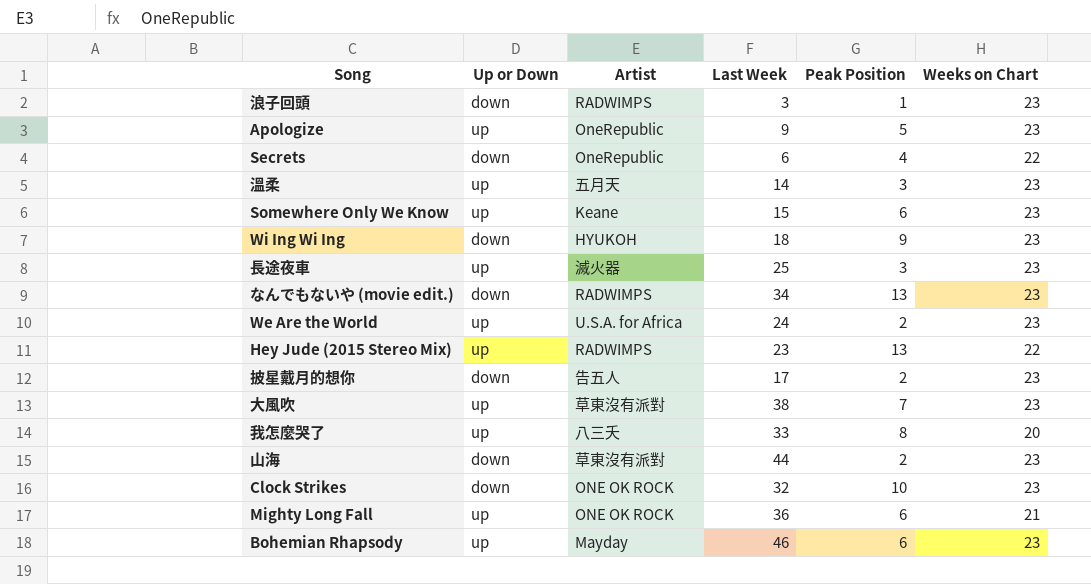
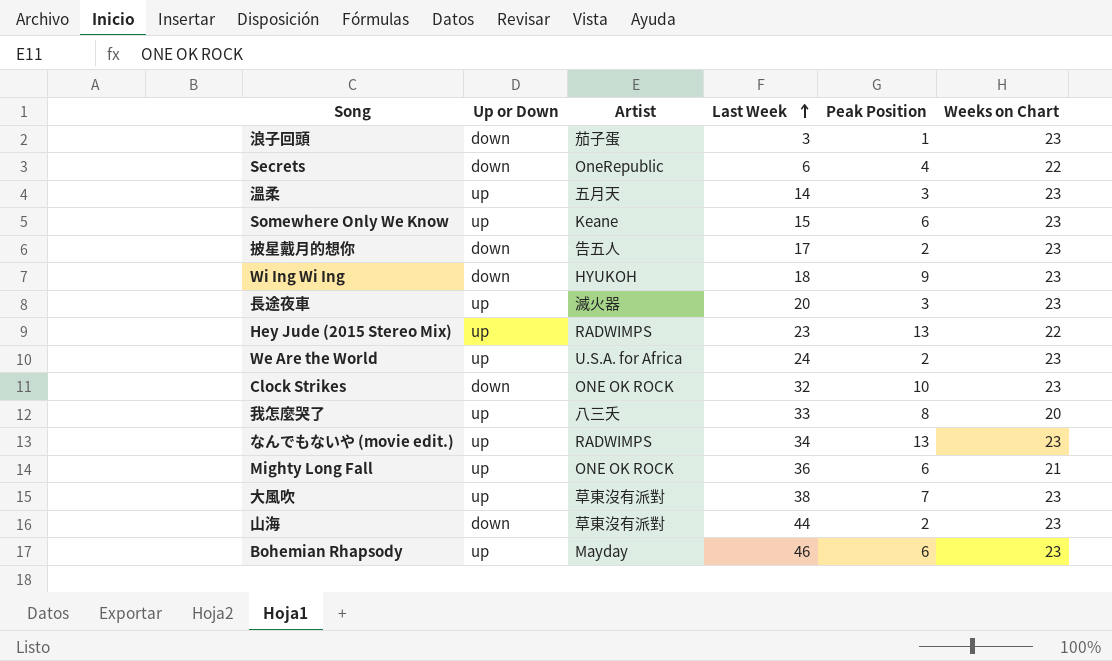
row order: none -> Last Week ascending
row Apologize: up | OneRepublic | 9 | 5 | 23 -> none
浪子回頭 | Artist: RADWIMPS -> 茄子蛋
長途夜車 | Last Week: 25 -> 20
なんでもないや (movie edit.) | Up or Down: down -> up

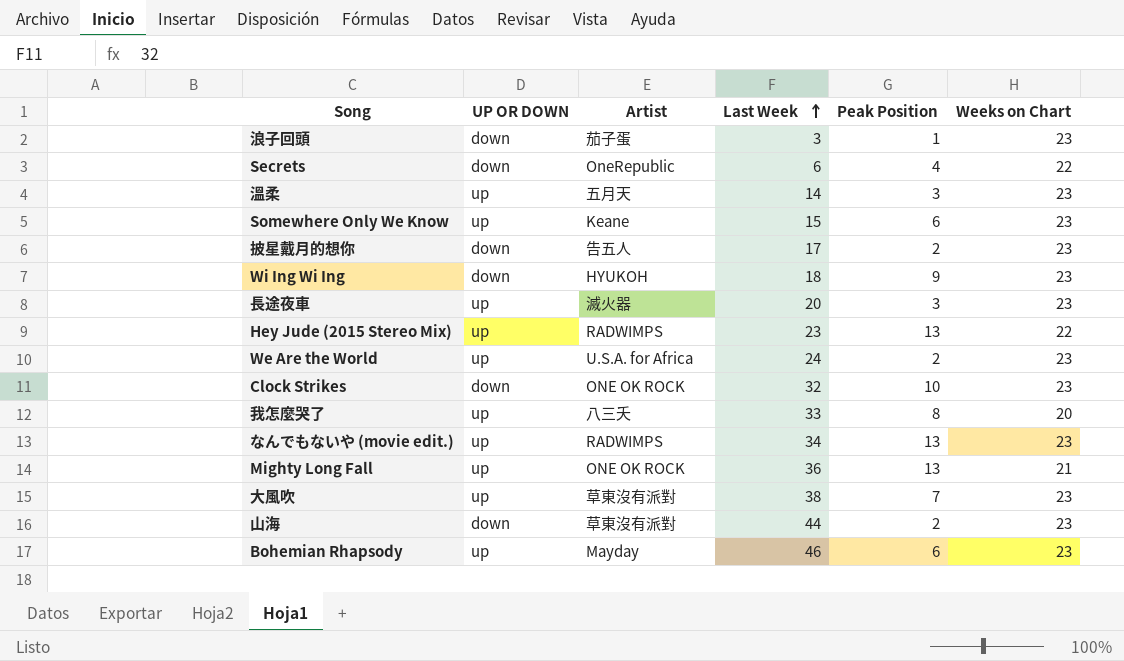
column name: Up or Down -> UP OR DOWN
Mighty Long Fall | Peak Position: 6 -> 13

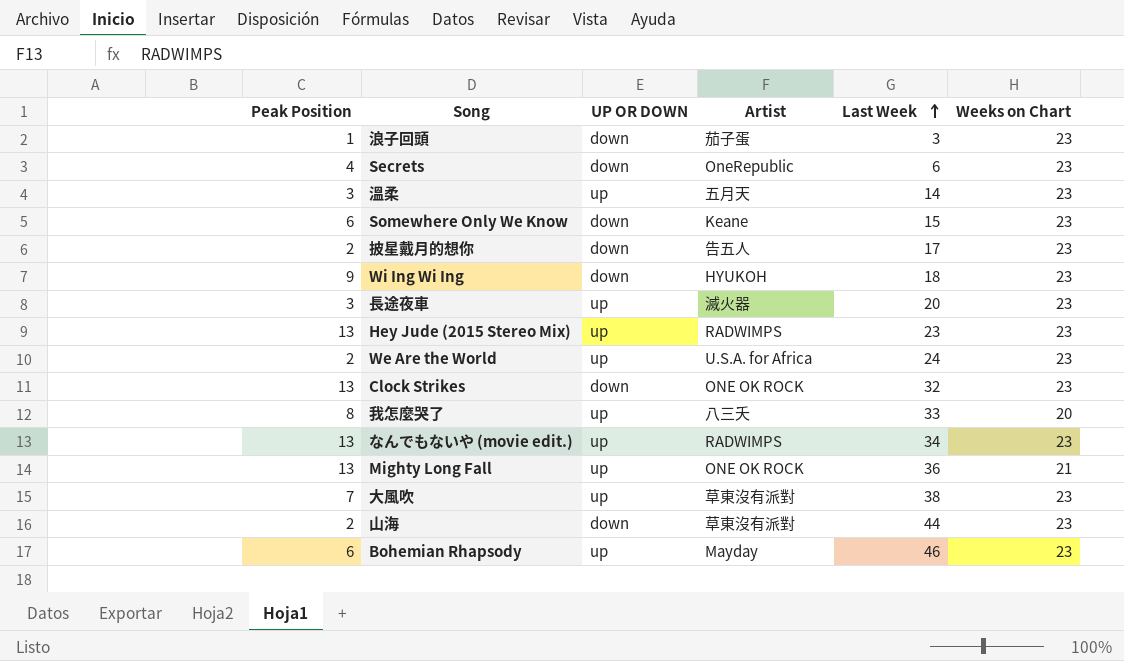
column Peak Position | position: 5 -> 1
Secrets | Weeks on Chart: 22 -> 23
Somewhere Only We Know | UP OR DOWN: up -> down
Hey Jude (2015 Stereo Mix) | Weeks on Chart: 22 -> 23
Clock Strikes | Peak Position: 10 -> 13

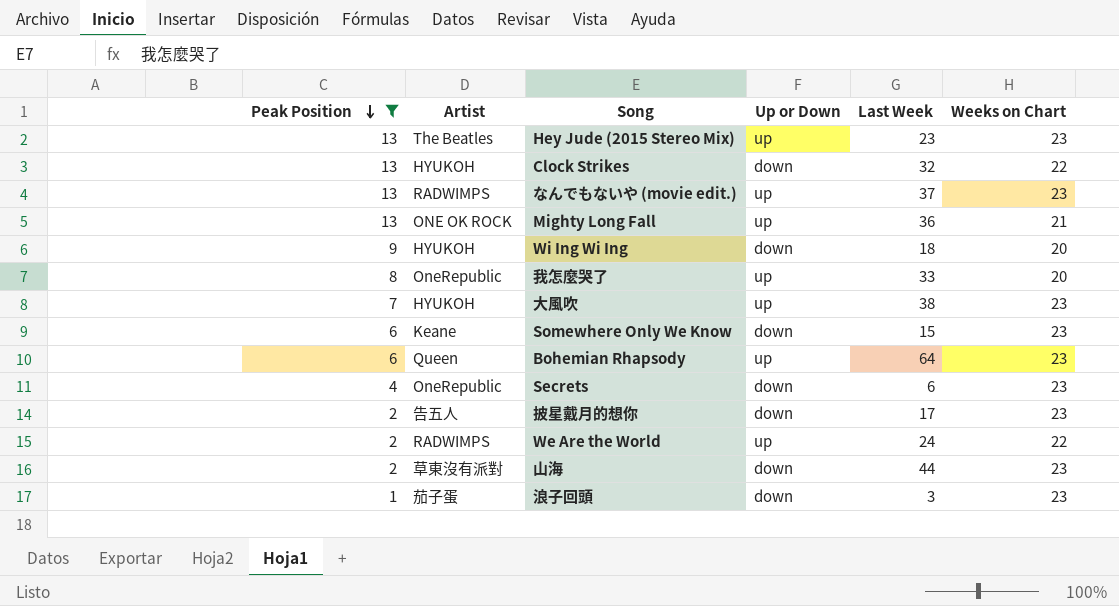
filter: none -> Peak Position != 3
row order: Last Week ascending -> Peak Position descending
column Artist | position: 4 -> 2
column name: UP OR DOWN -> Up or Down
Hey Jude (2015 Stereo Mix) | Artist: RADWIMPS -> The Beatles
Clock Strikes | Artist: ONE OK ROCK -> HYUKOH
Clock Strikes | Weeks on Chart: 23 -> 22
なんでもないや (movie edit.) | Last Week: 34 -> 37
Wi Ing Wi Ing | Weeks on Chart: 23 -> 20
我怎麼哭了 | Artist: 八三夭 -> OneRepublic
大風吹 | Artist: 草東沒有派對 -> HYUKOH
Bohemian Rhapsody | Artist: Mayday -> Queen
Bohemian Rhapsody | Last Week: 46 -> 64
We Are the World | Artist: U.S.A. for Africa -> RADWIMPS
We Are the World | Weeks on Chart: 23 -> 22

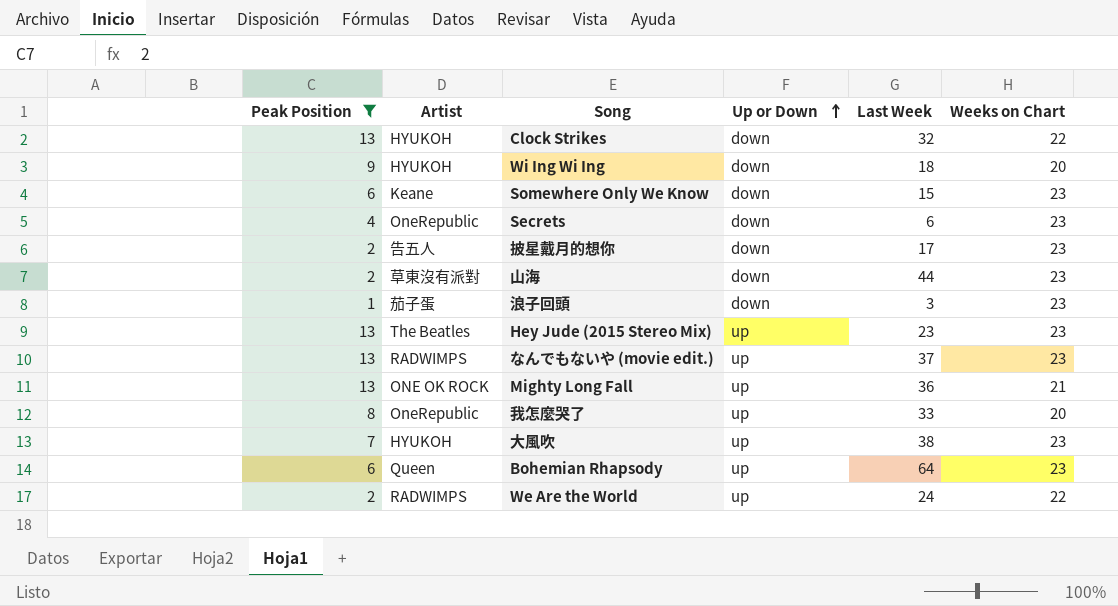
row order: Peak Position descending -> Up or Down ascending

